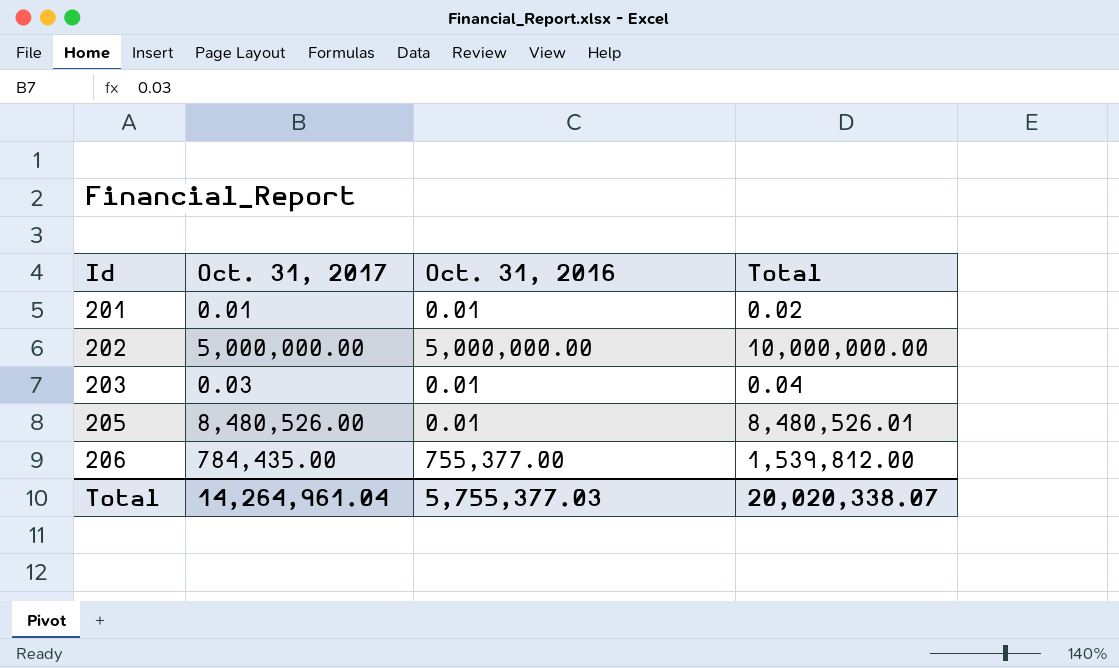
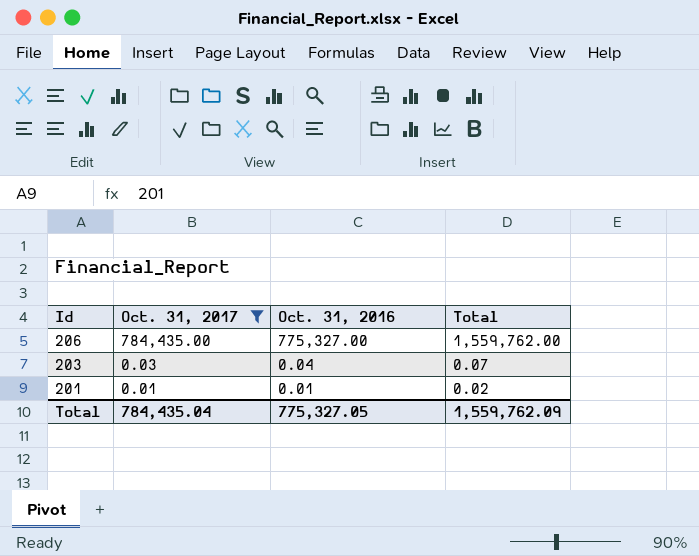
filter: none -> Oct. 31, 2017 <= 784,435.00
row order: Id ascending -> Id descending
206 | Oct. 31, 2016: 755,377.00 -> 775,327.00
206 | Total: 1,539,812.00 -> 1,559,762.00
203 | Oct. 31, 2016: 0.01 -> 0.04
203 | Total: 0.04 -> 0.07
Total | Oct. 31, 2017: 14,264,961.04 -> 784,435.04
Total | Oct. 31, 2016: 5,755,377.03 -> 775,327.05
Total | Total: 20,020,338.07 -> 1,559,762.09

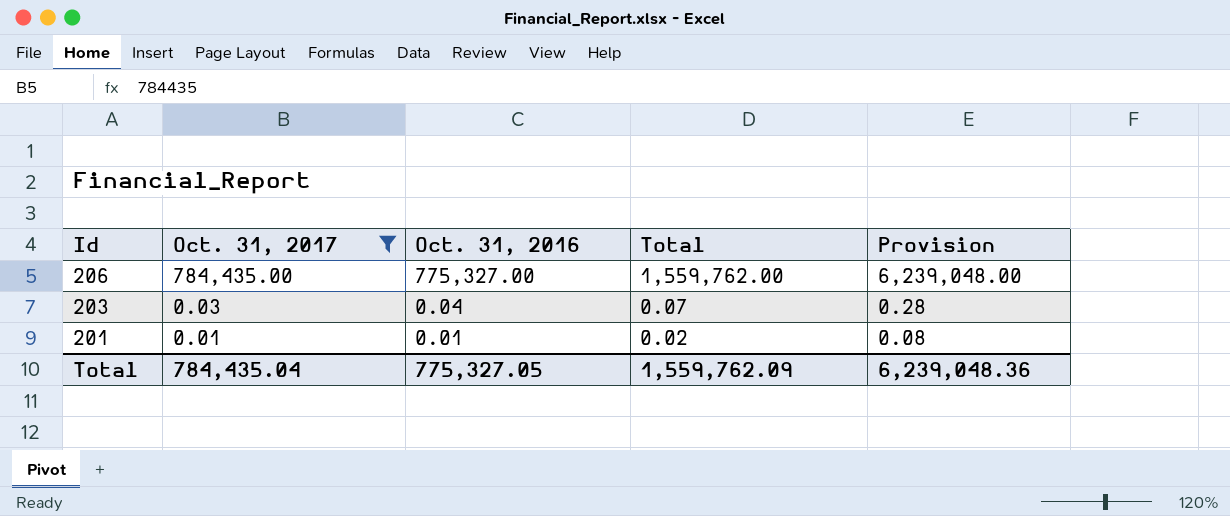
column Provision | formula: none -> [Total] * 4

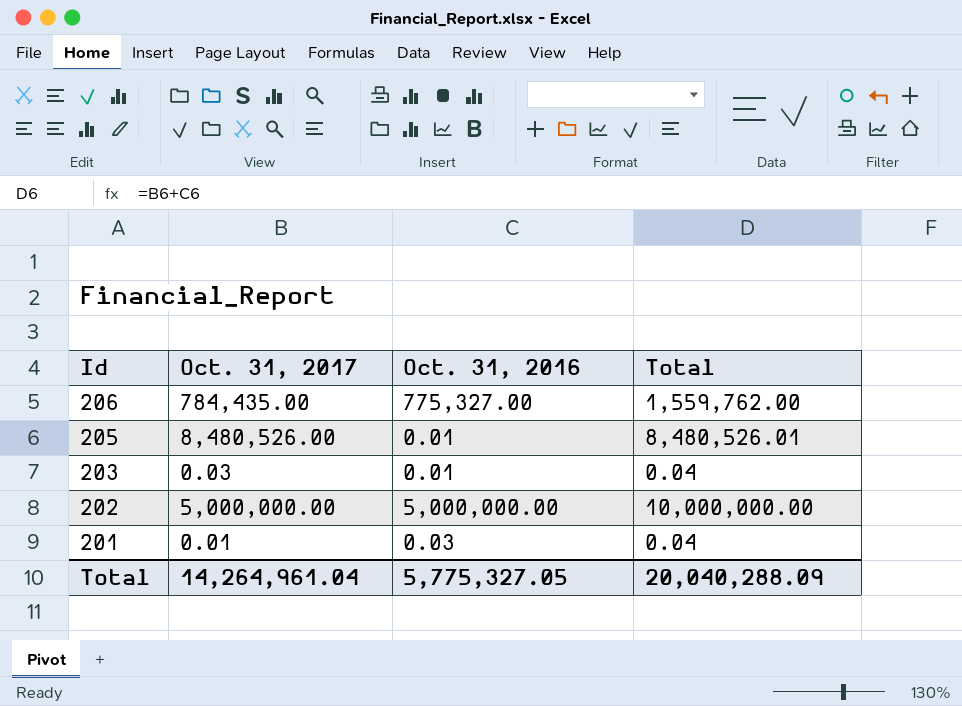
filter: Oct. 31, 2017 <= 784,435.00 -> none
column Provision | formula: [Total] * 4 -> none
203 | Oct. 31, 2016: 0.04 -> 0.01
203 | Total: 0.07 -> 0.04
201 | Oct. 31, 2016: 0.01 -> 0.03
201 | Total: 0.02 -> 0.04
Total | Oct. 31, 2017: 784,435.04 -> 14,264,961.04
Total | Oct. 31, 2016: 775,327.05 -> 5,775,327.05
Total | Total: 1,559,762.09 -> 20,040,288.09

